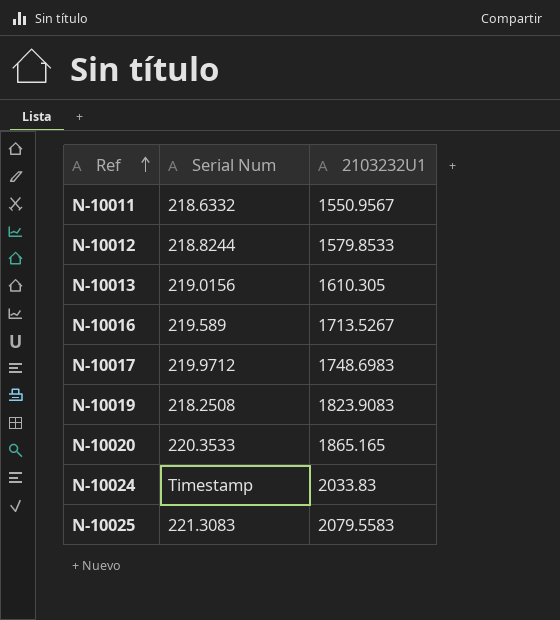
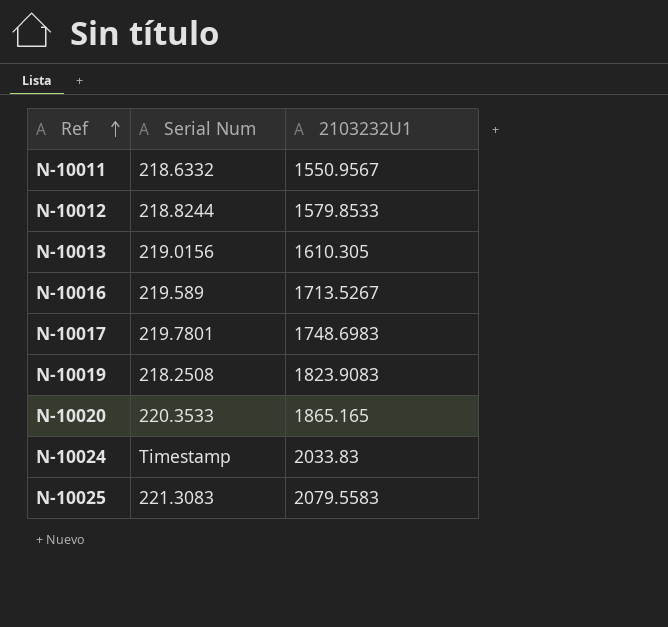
N-10017 | Serial Num: 219.9712 -> 219.7801

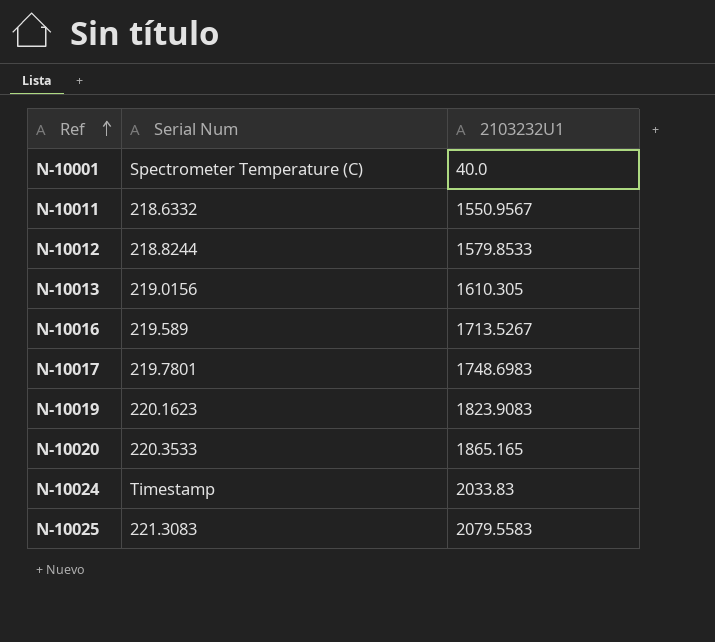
row N-10001: none -> Spectrometer Temperature (C) | 40.0
N-10019 | Serial Num: 218.2508 -> 220.1623

